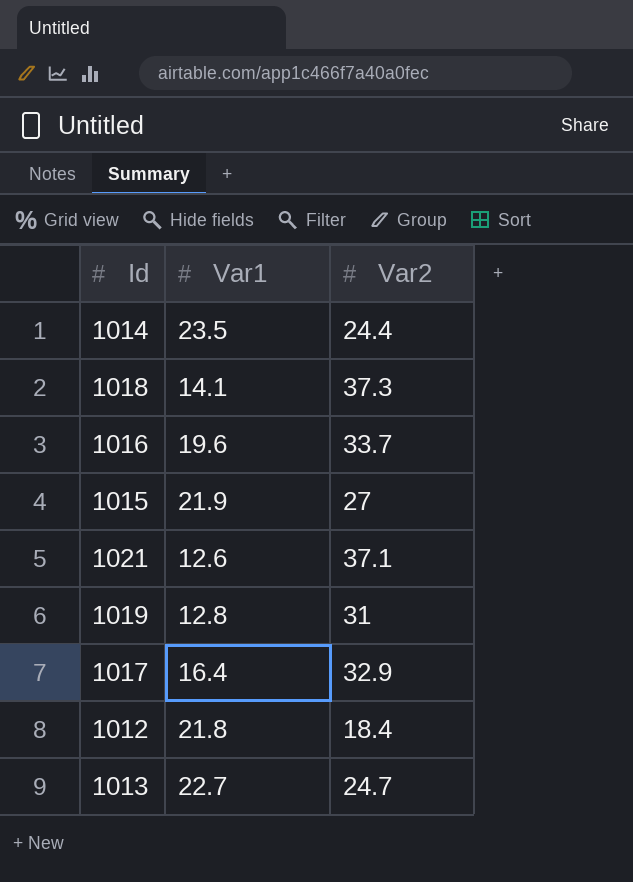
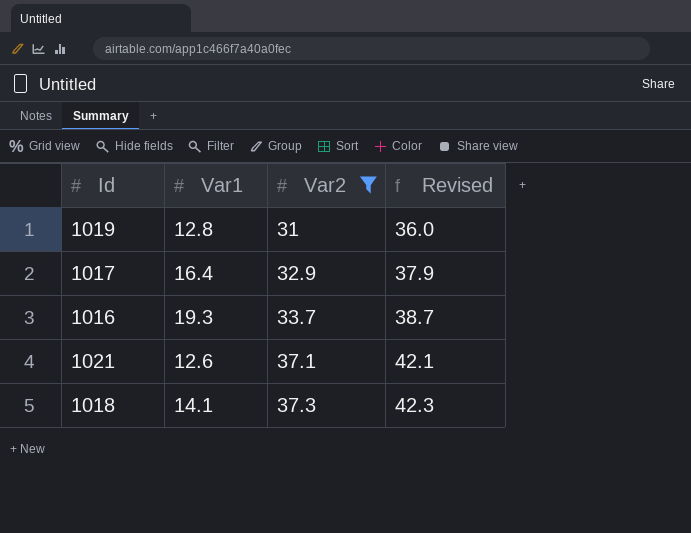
filter: none -> Var2 >= 31
row order: none -> Var2 ascending
column Revised | formula: none -> [Var2] + 5
1016 | Var1: 19.6 -> 19.3

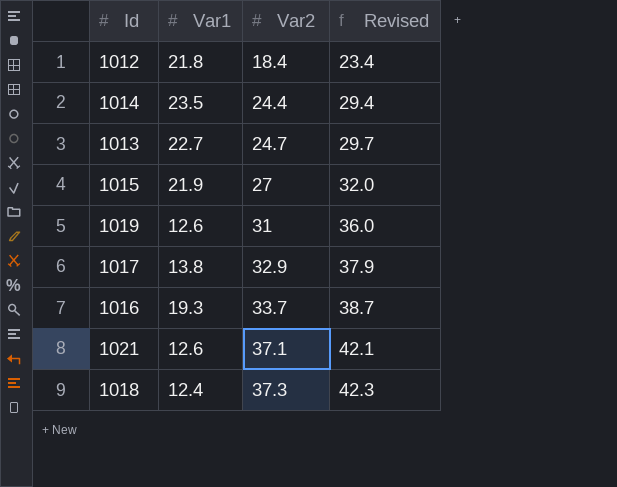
filter: Var2 >= 31 -> none
1019 | Var1: 12.8 -> 12.6
1017 | Var1: 16.4 -> 13.8
1018 | Var1: 14.1 -> 12.4

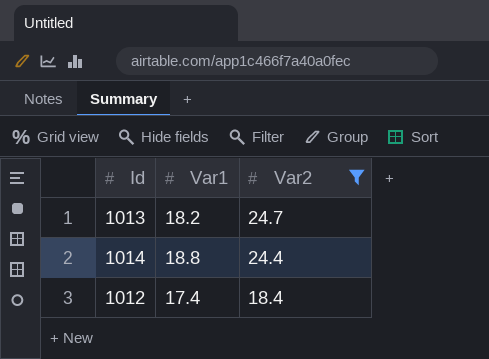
filter: none -> Var2 <= 24.7
row order: Var2 ascending -> Var2 descending
column Revised | formula: [Var2] + 5 -> none
1013 | Var1: 22.7 -> 18.2
1014 | Var1: 23.5 -> 18.8
1012 | Var1: 21.8 -> 17.4

